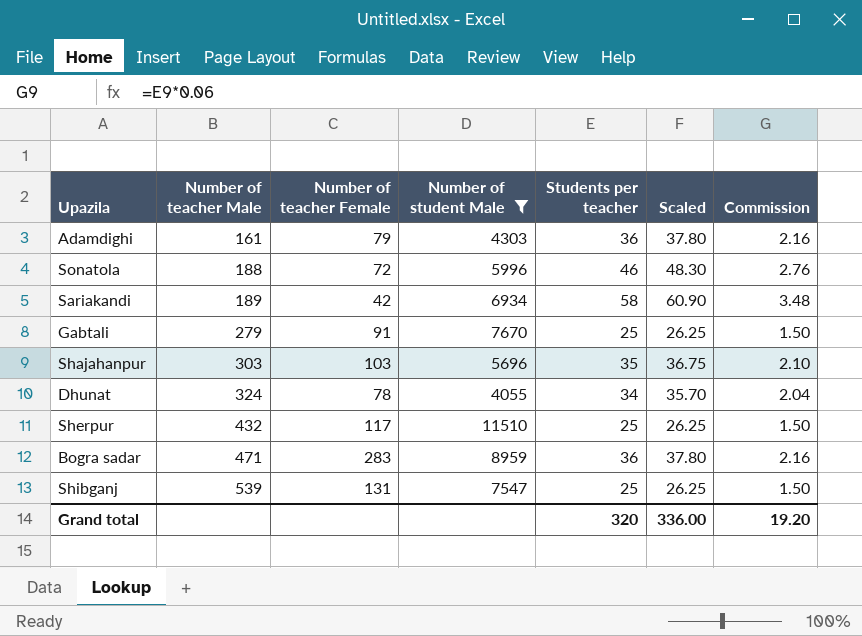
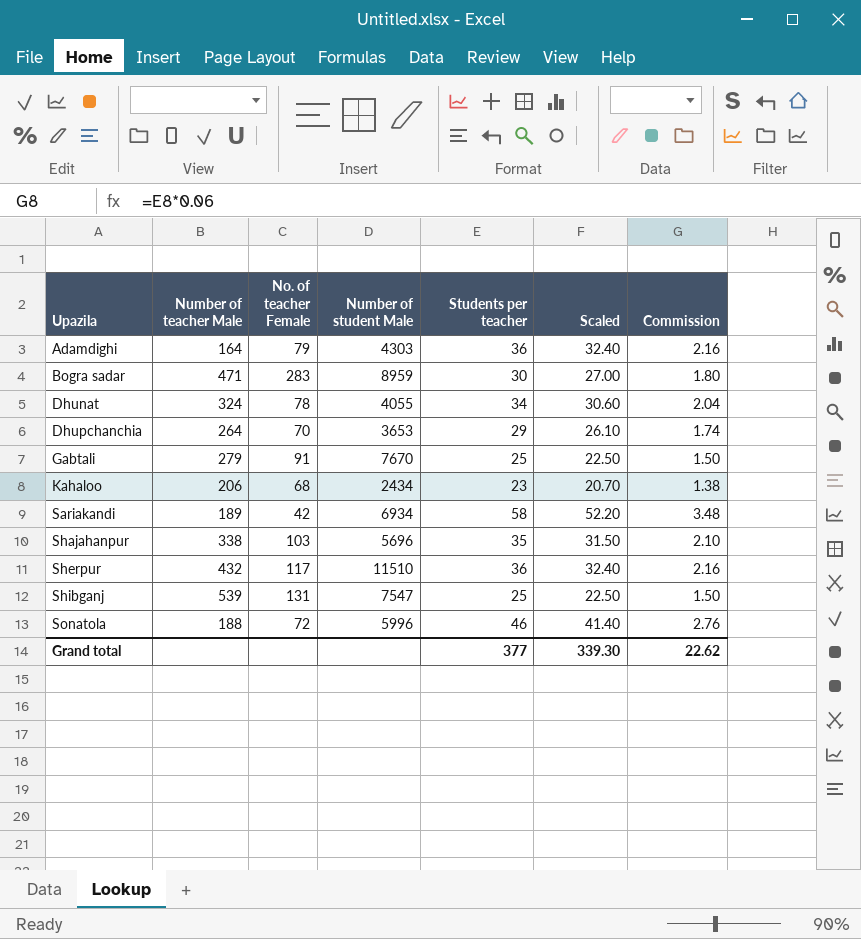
filter: Number of student Male >= 4055 -> none
row order: Number of teacher Male ascending -> Upazila ascending
column name: Number of teacher Female -> No. of teacher Female
column Scaled | formula: [Students per teacher] * 1.05 -> [Students per teacher] * 0.9
Adamdighi | Number of teacher Male: 161 -> 164
Bogra sadar | Students per teacher: 36 -> 30
Bogra sadar | Commission: 2.16 -> 1.80
Shajahanpur | Number of teacher Male: 303 -> 338
Sherpur | Students per teacher: 25 -> 36
Sherpur | Commission: 1.50 -> 2.16
Grand total | Students per teacher: 320 -> 377
Grand total | Scaled: 336.00 -> 339.30
Grand total | Commission: 19.20 -> 22.62

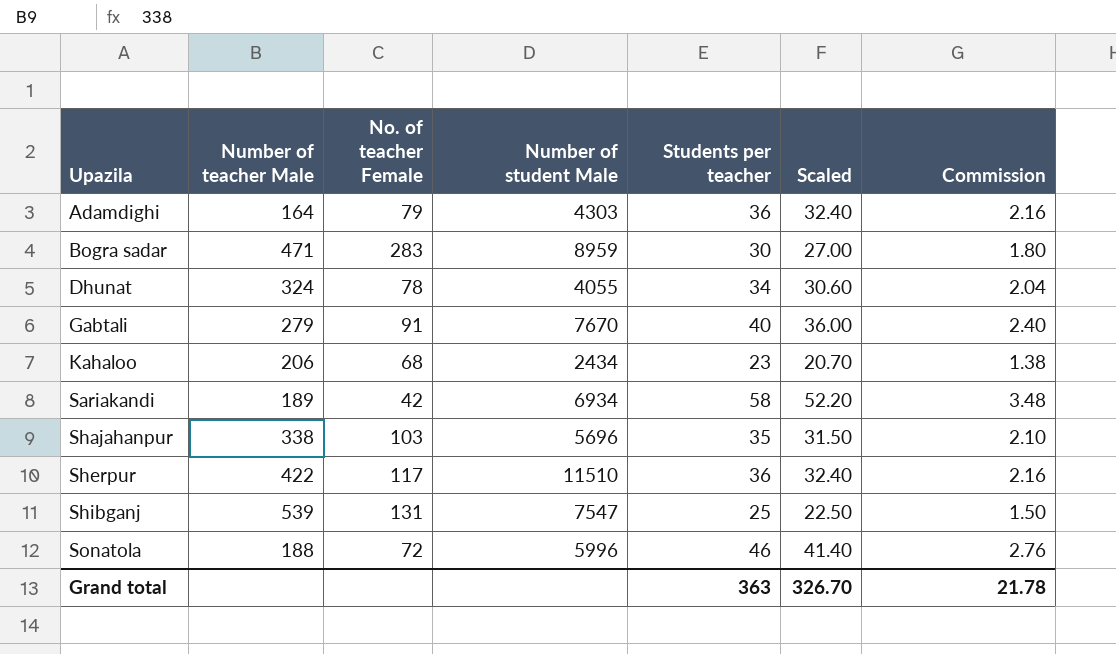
row Dhupchanchia: 264 | 70 | 3653 | 29 | 26.10 | 1.74 -> none
Gabtali | Students per teacher: 25 -> 40
Gabtali | Scaled: 22.50 -> 36.00
Gabtali | Commission: 1.50 -> 2.40
Sherpur | Number of teacher Male: 432 -> 422
Grand total | Students per teacher: 377 -> 363
Grand total | Scaled: 339.30 -> 326.70
Grand total | Commission: 22.62 -> 21.78

